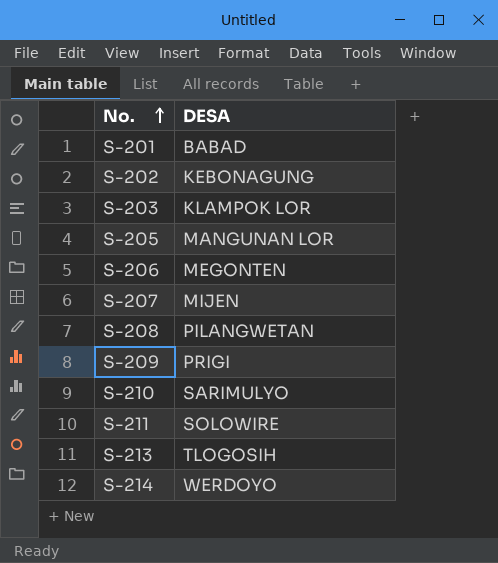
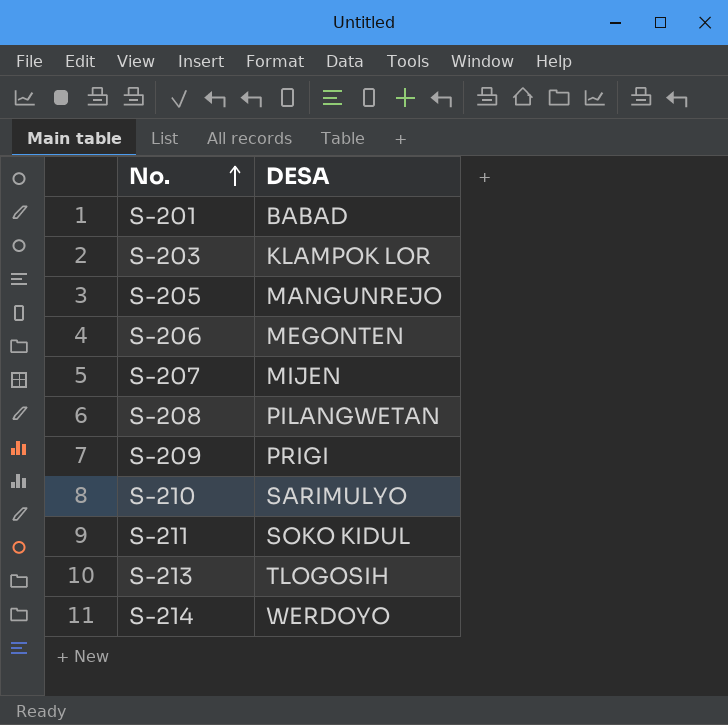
row S-202: KEBONAGUNG -> none
S-205 | DESA: MANGUNAN LOR -> MANGUNREJO
S-211 | DESA: SOLOWIRE -> SOKO KIDUL

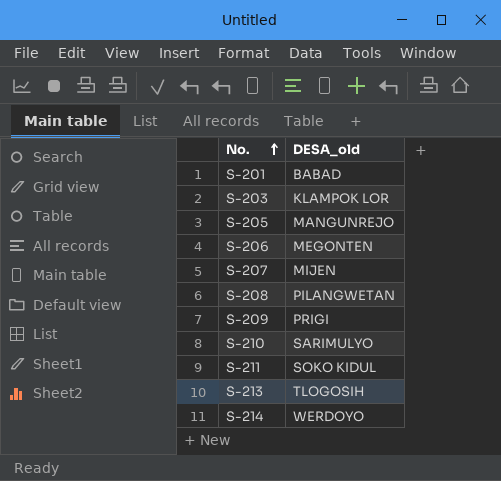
column name: DESA -> DESA_old

